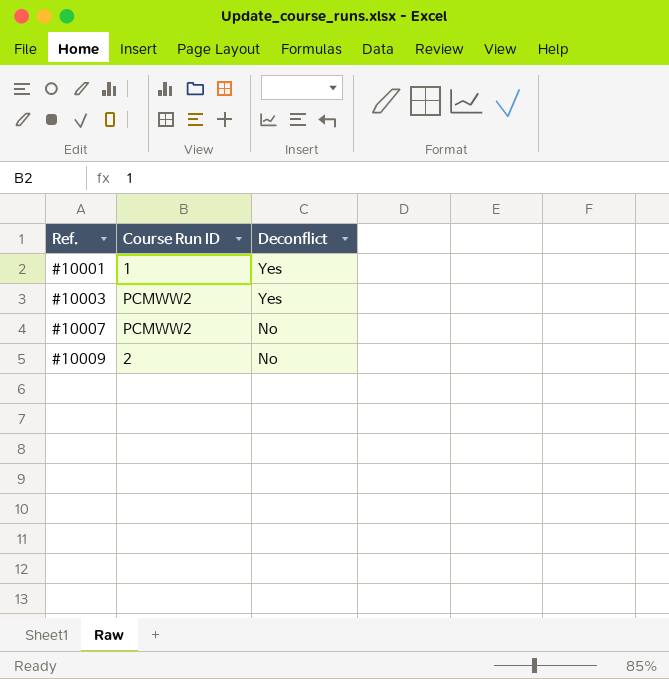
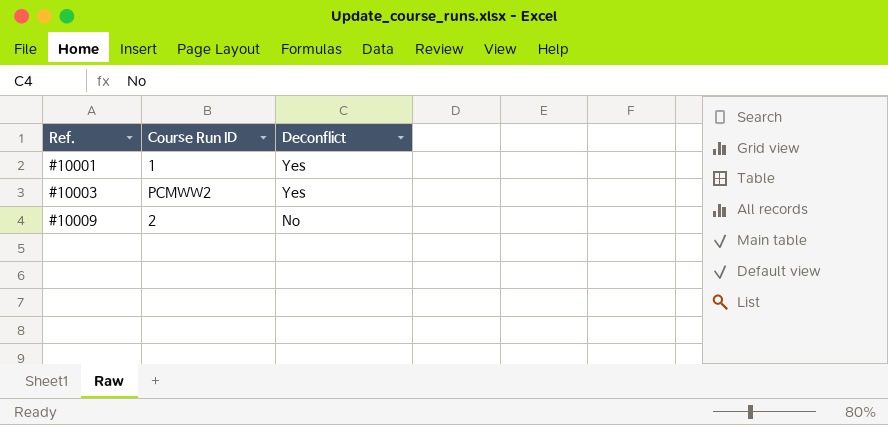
row #10007: PCMWW2 | No -> none

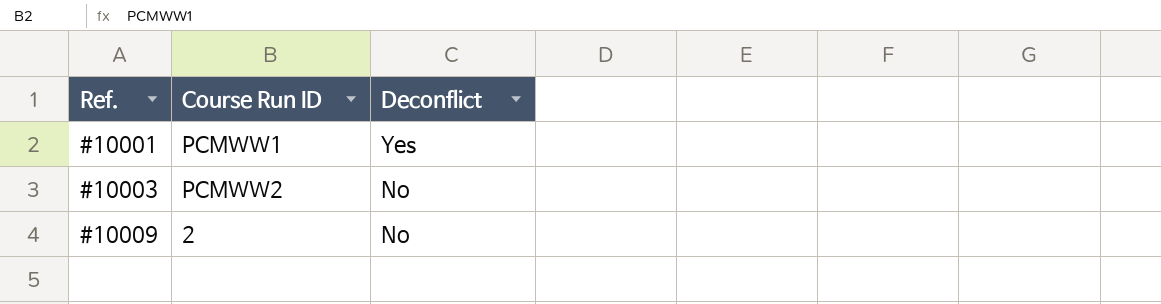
#10001 | Course Run ID: 1 -> PCMWW1
#10003 | Deconflict: Yes -> No

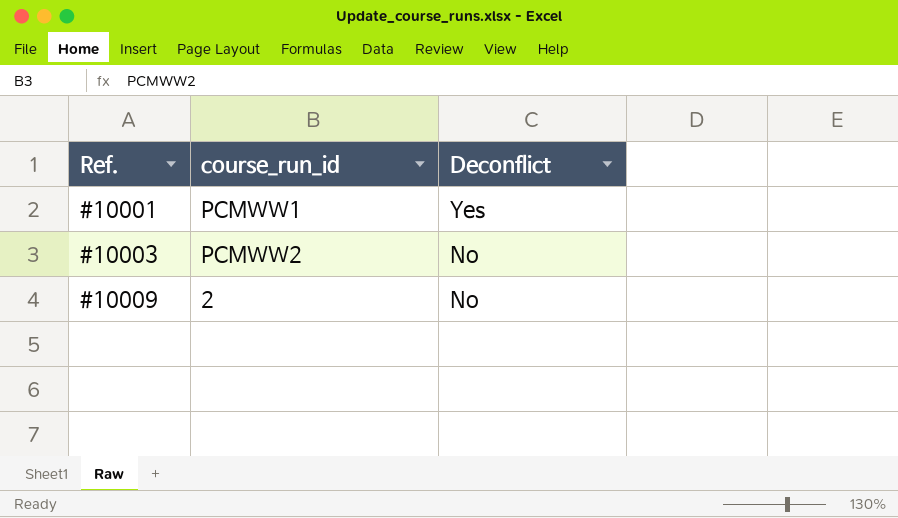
column name: Course Run ID -> course_run_id

